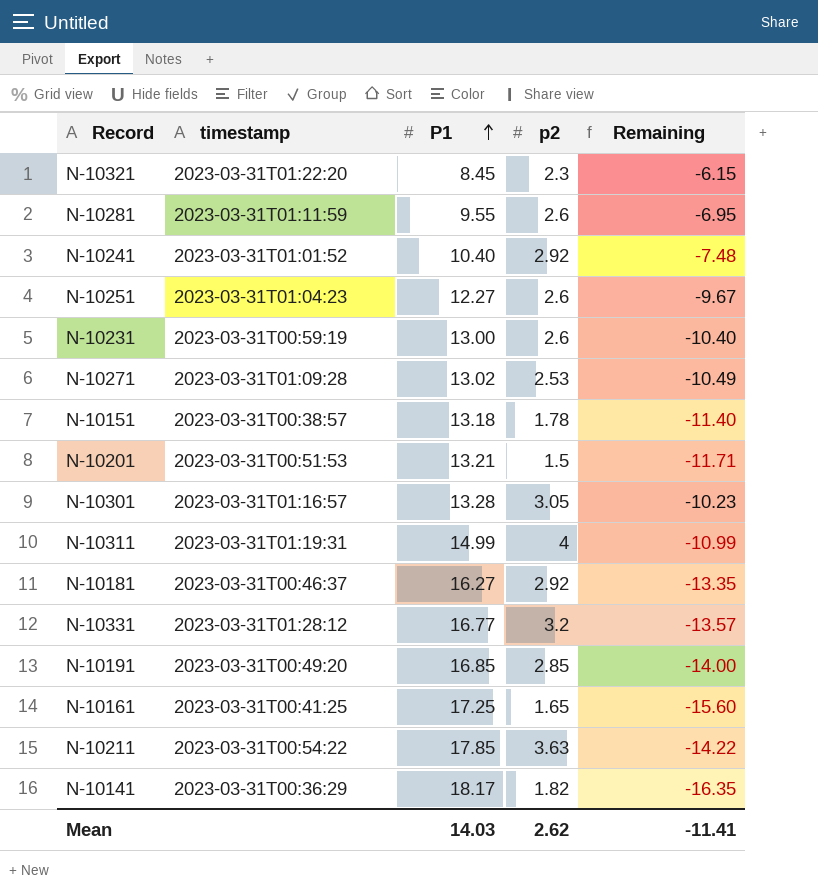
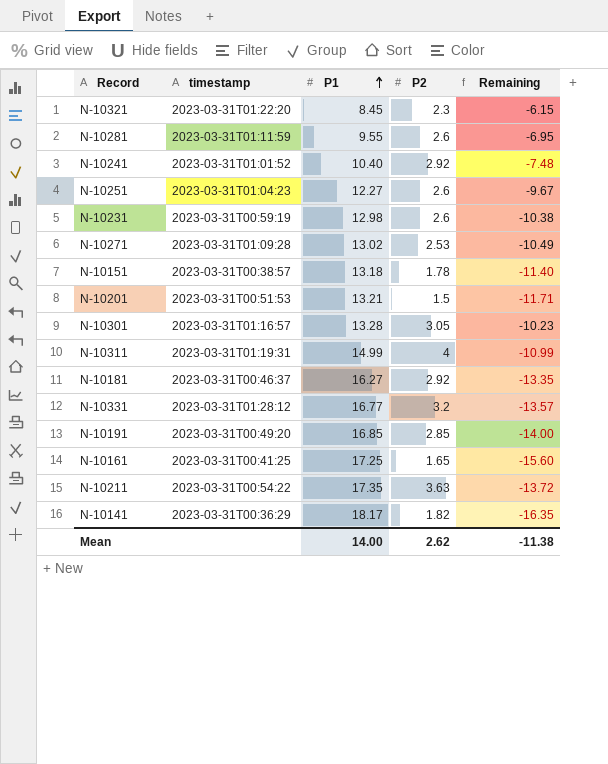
column name: p2 -> P2
N-10231 | P1: 13.00 -> 12.98
N-10231 | Remaining: -10.40 -> -10.38
N-10211 | P1: 17.85 -> 17.35
N-10211 | Remaining: -14.22 -> -13.72
Mean | P1: 14.03 -> 14.00
Mean | Remaining: -11.41 -> -11.38

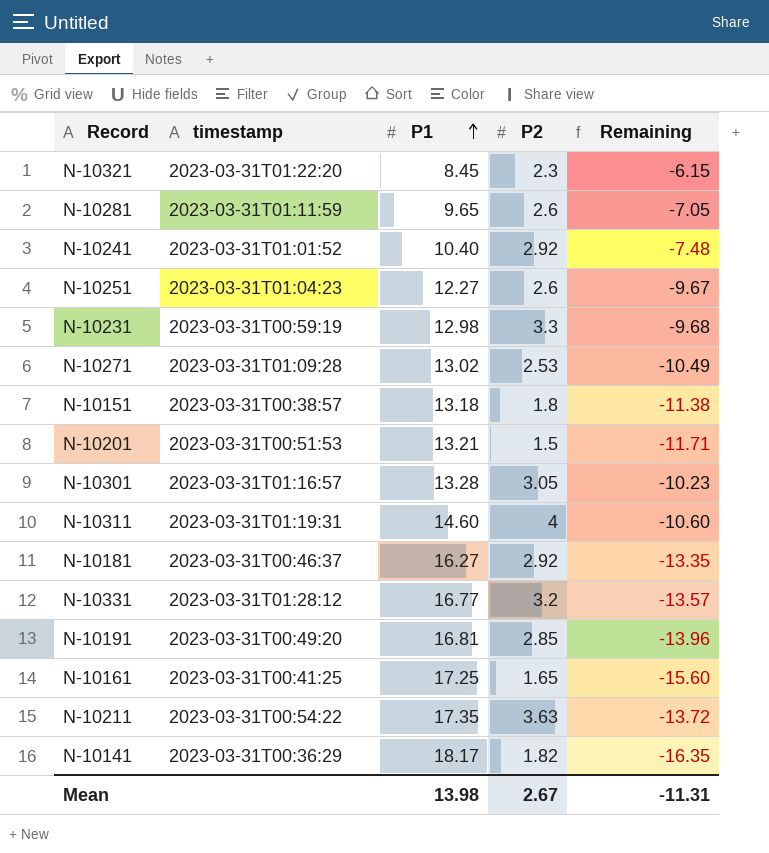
N-10281 | P1: 9.55 -> 9.65
N-10281 | Remaining: -6.95 -> -7.05
N-10231 | P2: 2.6 -> 3.3
N-10231 | Remaining: -10.38 -> -9.68
N-10151 | P2: 1.78 -> 1.8
N-10151 | Remaining: -11.40 -> -11.38
N-10311 | P1: 14.99 -> 14.60
N-10311 | Remaining: -10.99 -> -10.60
N-10191 | P1: 16.85 -> 16.81
N-10191 | Remaining: -14.00 -> -13.96
Mean | P1: 14.00 -> 13.98
Mean | P2: 2.62 -> 2.67
Mean | Remaining: -11.38 -> -11.31

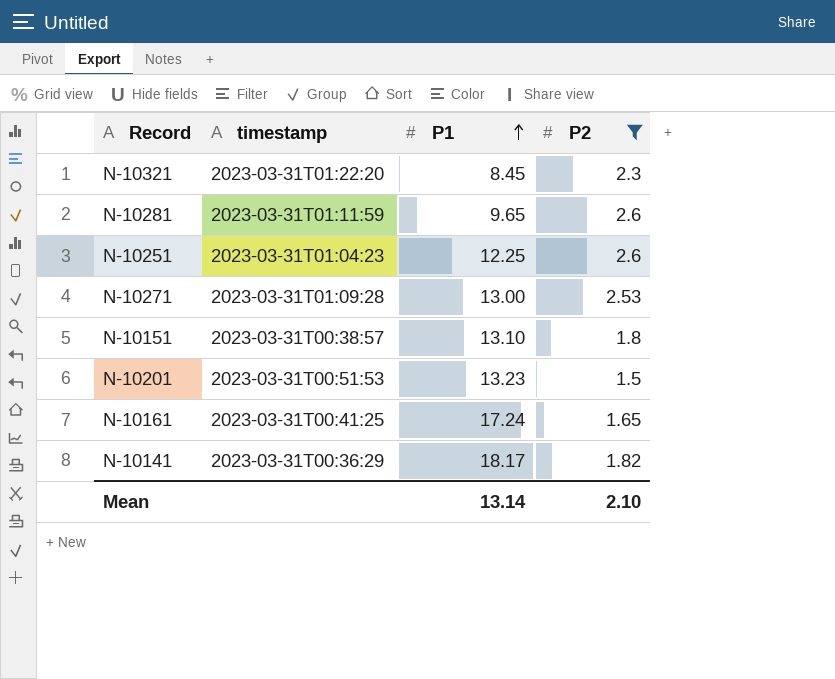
filter: none -> P2 <= 2.6
column Remaining | formula: [P2] - [P1] -> none
N-10251 | P1: 12.27 -> 12.25
N-10271 | P1: 13.02 -> 13.00
N-10151 | P1: 13.18 -> 13.10
N-10201 | P1: 13.21 -> 13.23
N-10161 | P1: 17.25 -> 17.24
Mean | P1: 13.98 -> 13.14
Mean | P2: 2.67 -> 2.10

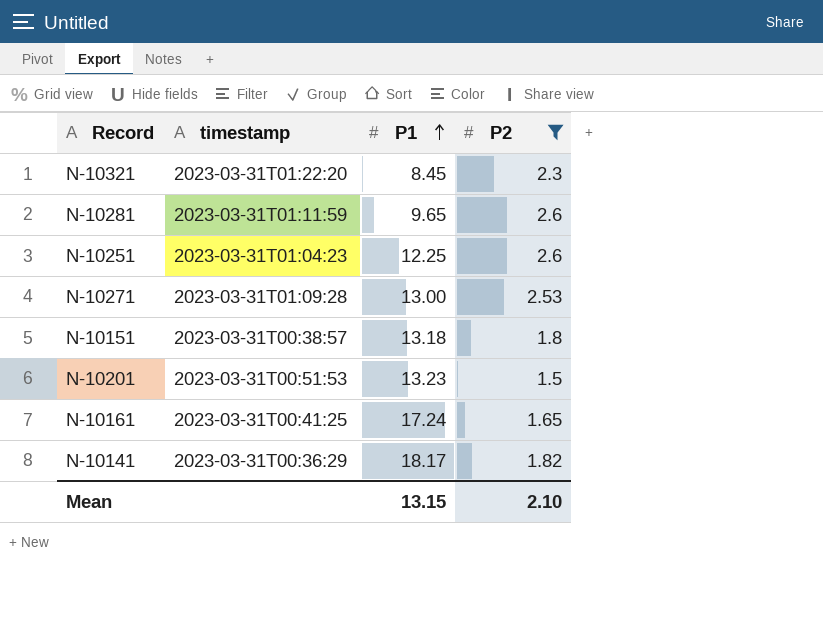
N-10151 | P1: 13.10 -> 13.18
Mean | P1: 13.14 -> 13.15

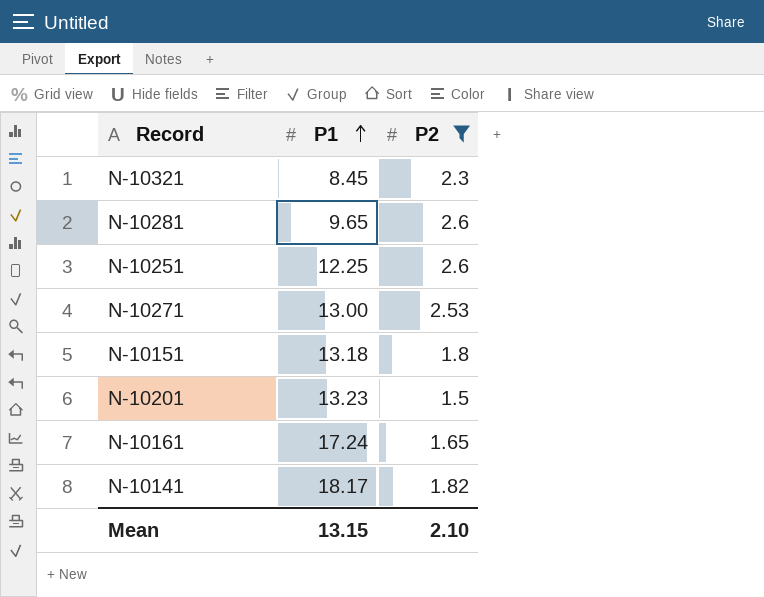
column timestamp | position: 2 -> none

